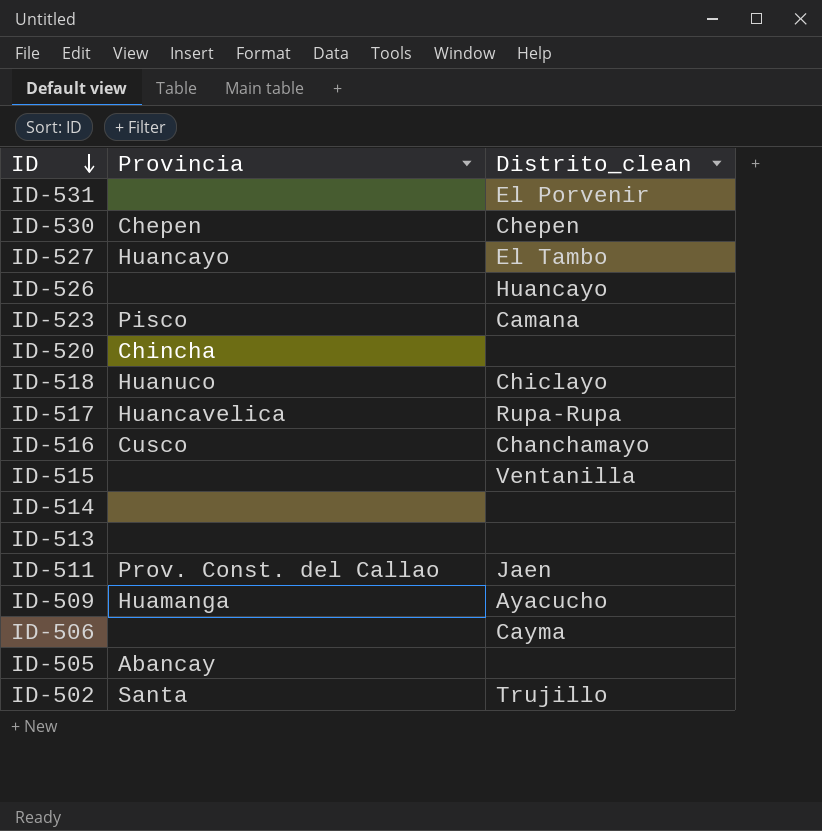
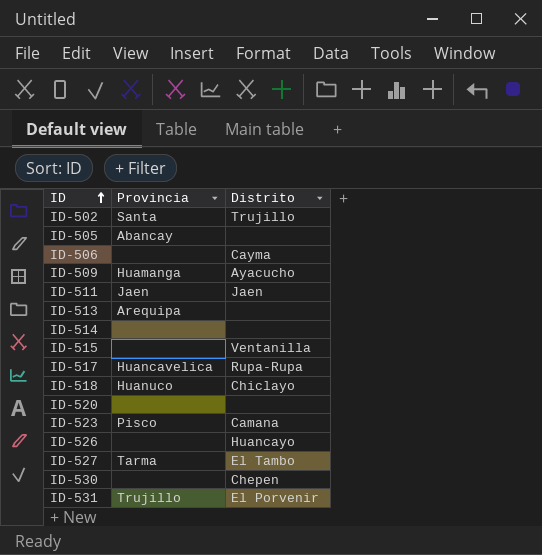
row order: ID descending -> ID ascending
column name: Distrito_clean -> Distrito
row ID-516: Cusco | Chanchamayo -> none
ID-511 | Provincia: Prov. Const. del Callao -> Jaen
ID-513 | Provincia: none -> Arequipa
ID-520 | Provincia: Chincha -> none
ID-527 | Provincia: Huancayo -> Tarma
ID-530 | Provincia: Chepen -> none
ID-531 | Provincia: none -> Trujillo

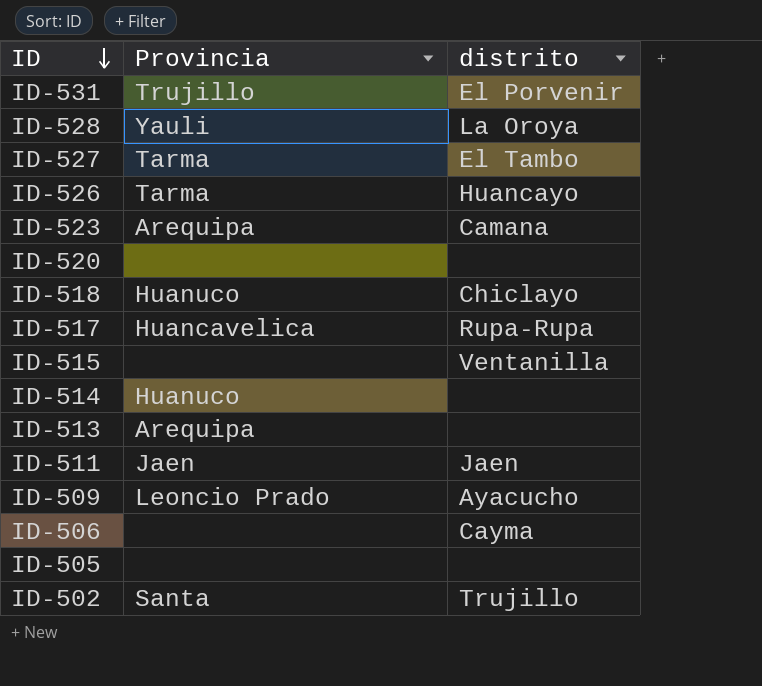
row order: ID ascending -> ID descending
column name: Distrito -> distrito
row ID-530: none | Chepen -> none
row ID-528: none -> Yauli | La Oroya
ID-526 | Provincia: none -> Tarma
ID-523 | Provincia: Pisco -> Arequipa
ID-514 | Provincia: none -> Huanuco
ID-509 | Provincia: Huamanga -> Leoncio Prado
ID-505 | Provincia: Abancay -> none

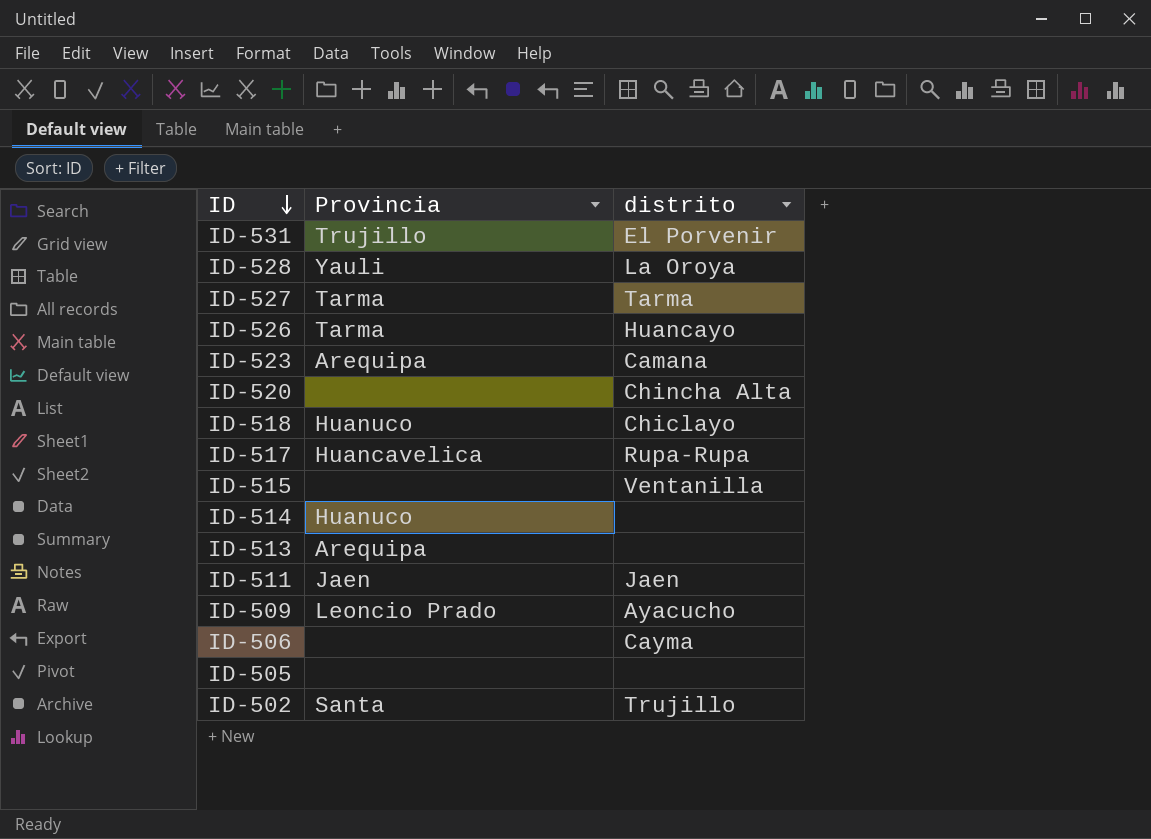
ID-527 | distrito: El Tambo -> Tarma
ID-520 | distrito: none -> Chincha Alta

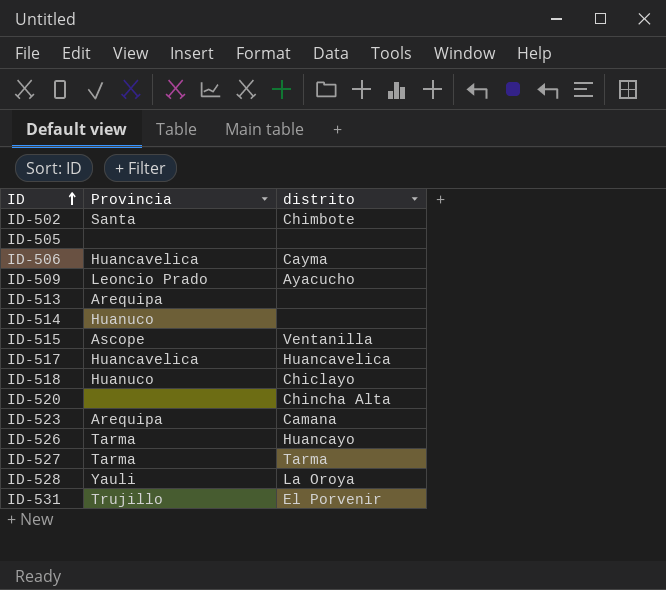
row order: ID descending -> ID ascending
row ID-511: Jaen | Jaen -> none
ID-502 | distrito: Trujillo -> Chimbote
ID-506 | Provincia: none -> Huancavelica
ID-515 | Provincia: none -> Ascope
ID-517 | distrito: Rupa-Rupa -> Huancavelica

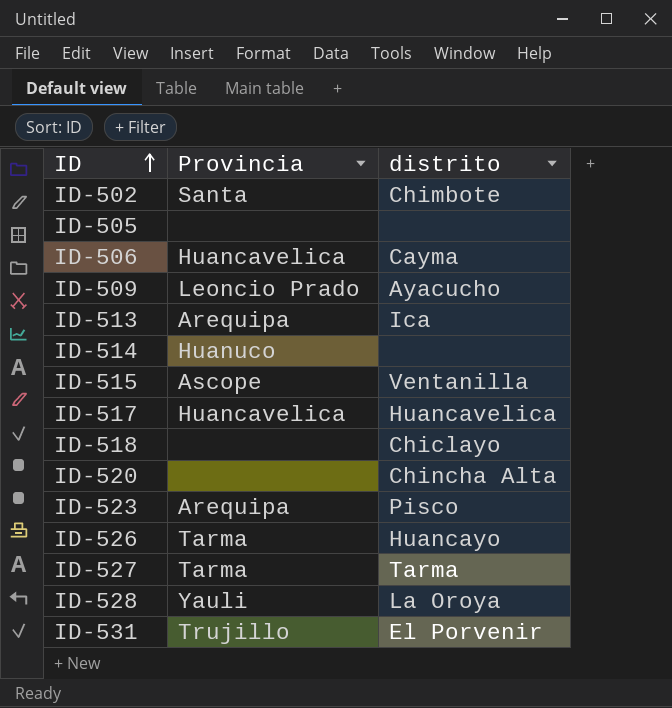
ID-513 | distrito: none -> Ica
ID-518 | Provincia: Huanuco -> none
ID-523 | distrito: Camana -> Pisco

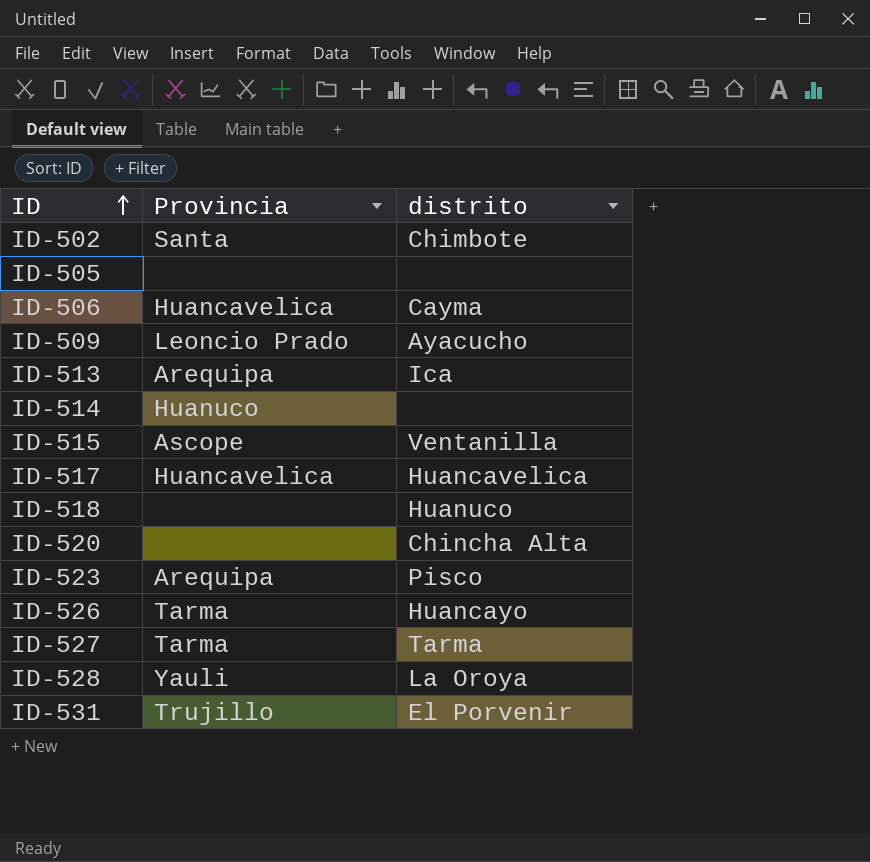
ID-518 | distrito: Chiclayo -> Huanuco

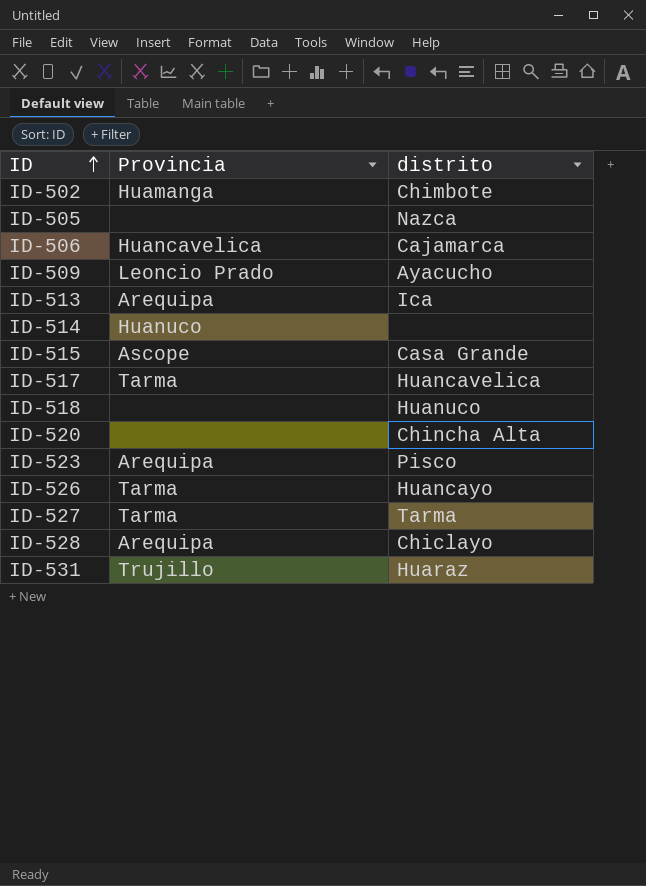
ID-502 | Provincia: Santa -> Huamanga
ID-505 | distrito: none -> Nazca
ID-506 | distrito: Cayma -> Cajamarca
ID-515 | distrito: Ventanilla -> Casa Grande
ID-517 | Provincia: Huancavelica -> Tarma
ID-528 | Provincia: Yauli -> Arequipa
ID-528 | distrito: La Oroya -> Chiclayo
ID-531 | distrito: El Porvenir -> Huaraz

